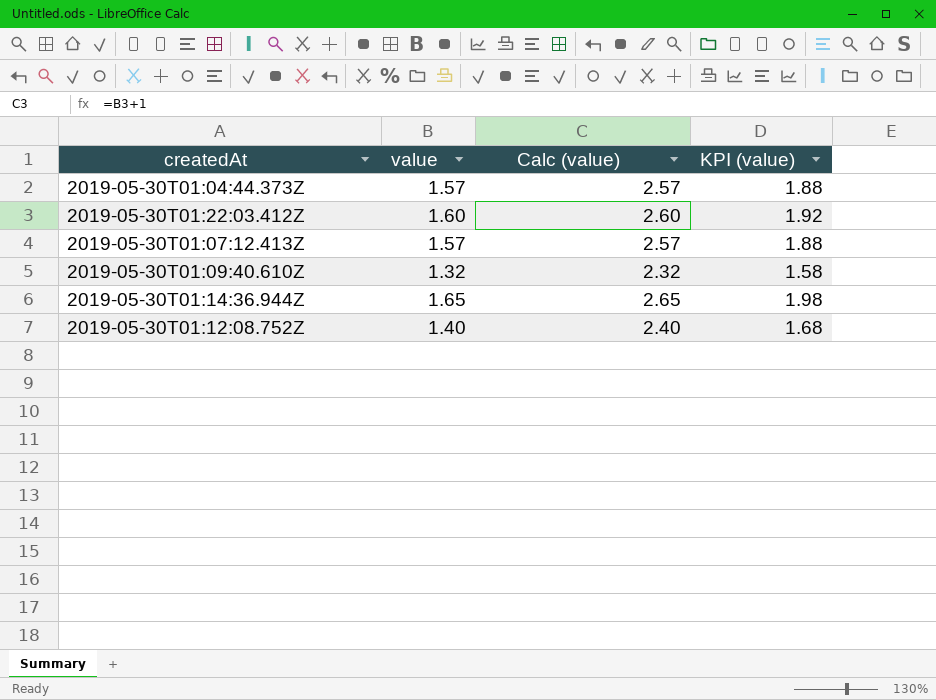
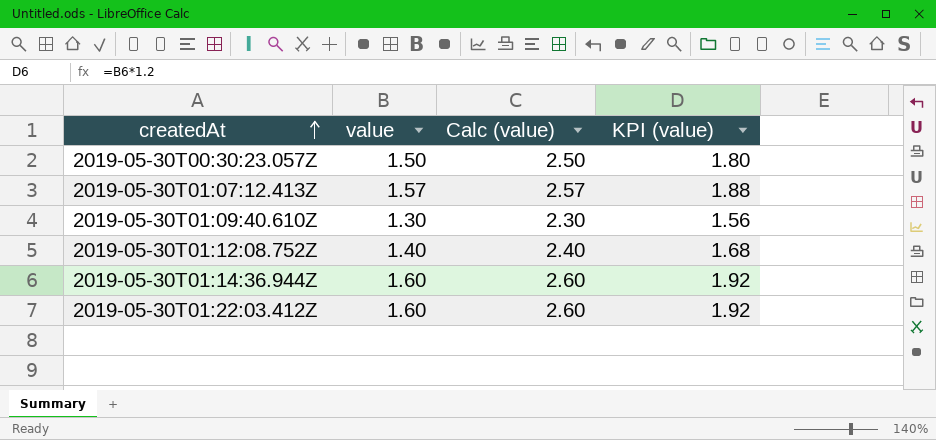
row order: none -> createdAt ascending
row 2019-05-30T01:04:44.373Z: 1.57 | 2.57 | 1.88 -> none
row 2019-05-30T00:30:23.057Z: none -> 1.50 | 2.50 | 1.80
2019-05-30T01:09:40.610Z | value: 1.32 -> 1.30
2019-05-30T01:09:40.610Z | Calc (value): 2.32 -> 2.30
2019-05-30T01:09:40.610Z | KPI (value): 1.58 -> 1.56
2019-05-30T01:14:36.944Z | value: 1.65 -> 1.60
2019-05-30T01:14:36.944Z | Calc (value): 2.65 -> 2.60
2019-05-30T01:14:36.944Z | KPI (value): 1.98 -> 1.92

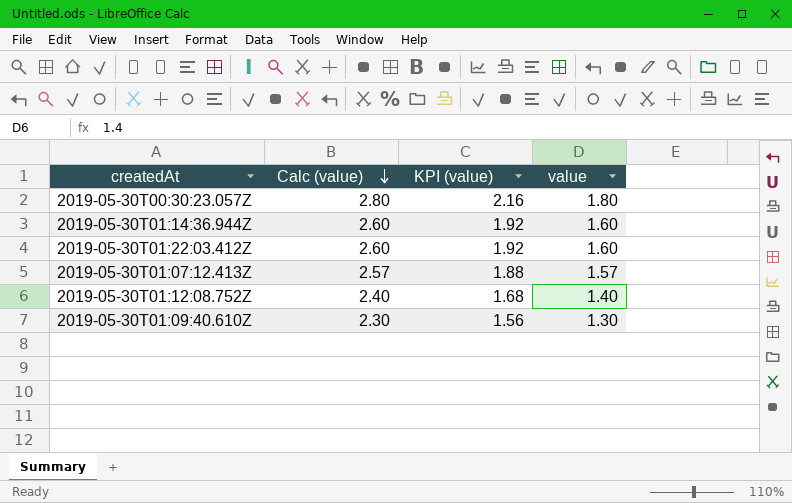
row order: createdAt ascending -> Calc (value) descending
column value | position: 2 -> 4
2019-05-30T00:30:23.057Z | Calc (value): 2.50 -> 2.80
2019-05-30T00:30:23.057Z | KPI (value): 1.80 -> 2.16
2019-05-30T00:30:23.057Z | value: 1.50 -> 1.80

